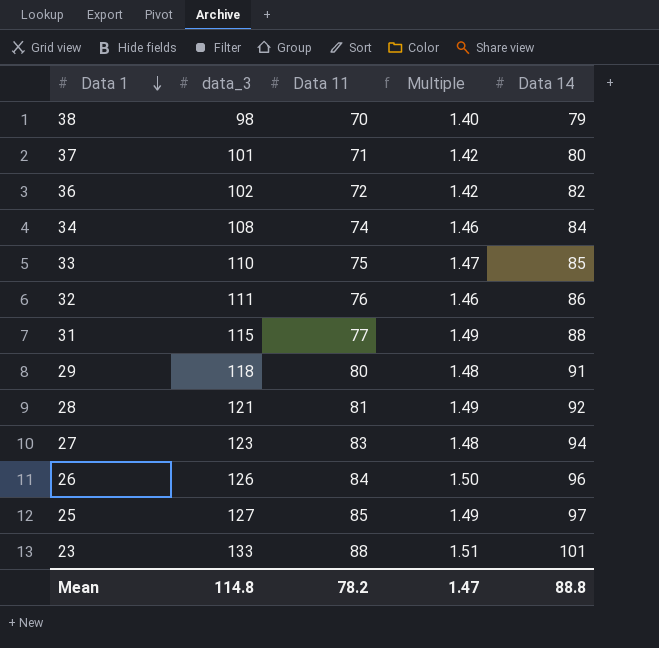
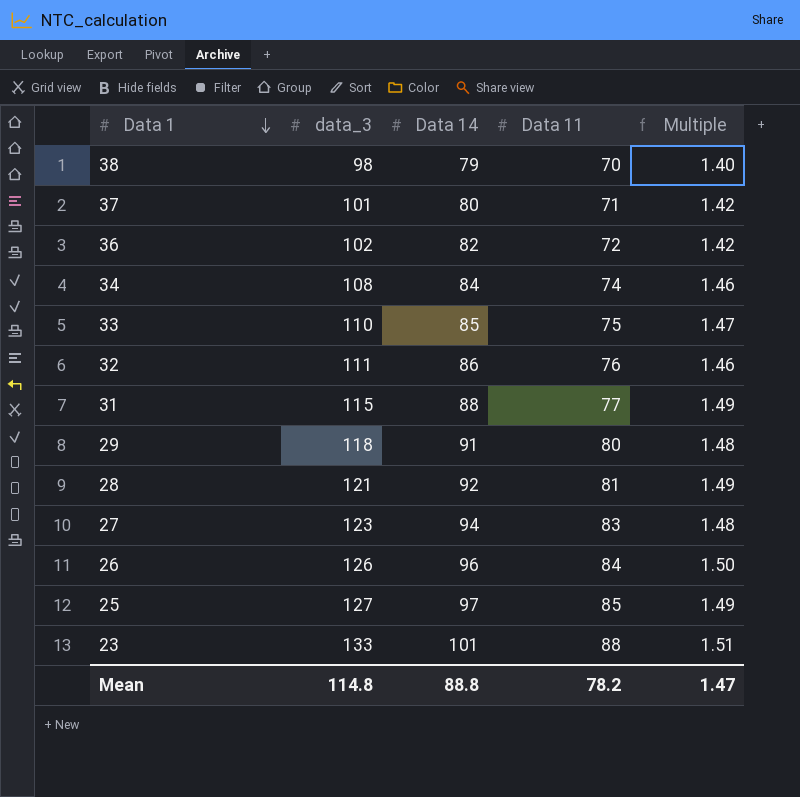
column Data 14 | position: 5 -> 3

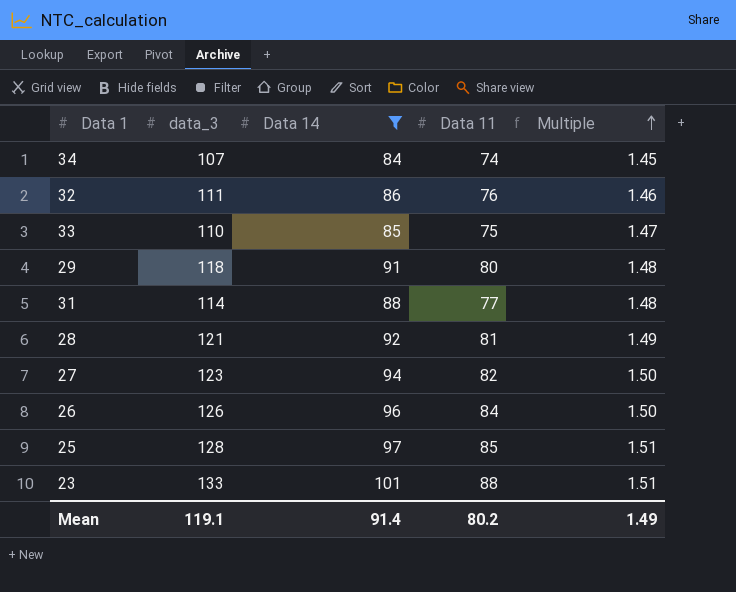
filter: none -> Data 14 >= 84
row order: Data 1 descending -> Multiple ascending
34 | data_3: 108 -> 107
34 | Multiple: 1.46 -> 1.45
31 | data_3: 115 -> 114
31 | Multiple: 1.49 -> 1.48
27 | Data 11: 83 -> 82
27 | Multiple: 1.48 -> 1.50
25 | data_3: 127 -> 128
25 | Multiple: 1.49 -> 1.51
Mean | data_3: 114.8 -> 119.1
Mean | Data 14: 88.8 -> 91.4
Mean | Data 11: 78.2 -> 80.2
Mean | Multiple: 1.47 -> 1.49

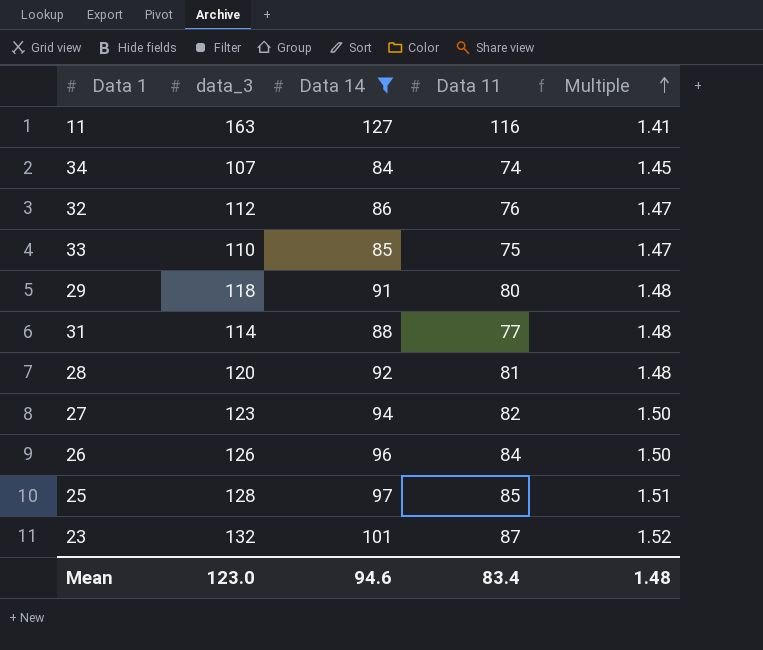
row 11: none -> 163 | 127 | 116 | 1.41
32 | data_3: 111 -> 112
32 | Multiple: 1.46 -> 1.47
28 | data_3: 121 -> 120
28 | Multiple: 1.49 -> 1.48
23 | data_3: 133 -> 132
23 | Data 11: 88 -> 87
23 | Multiple: 1.51 -> 1.52
Mean | data_3: 119.1 -> 123.0
Mean | Data 14: 91.4 -> 94.6
Mean | Data 11: 80.2 -> 83.4
Mean | Multiple: 1.49 -> 1.48

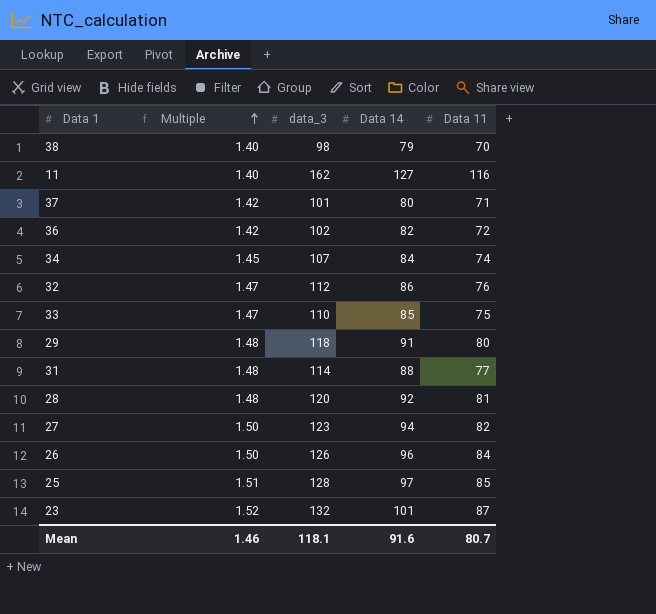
filter: Data 14 >= 84 -> none
column Multiple | position: 5 -> 2
11 | Multiple: 1.41 -> 1.40
11 | data_3: 163 -> 162
Mean | Multiple: 1.48 -> 1.46
Mean | data_3: 123.0 -> 118.1
Mean | Data 14: 94.6 -> 91.6
Mean | Data 11: 83.4 -> 80.7

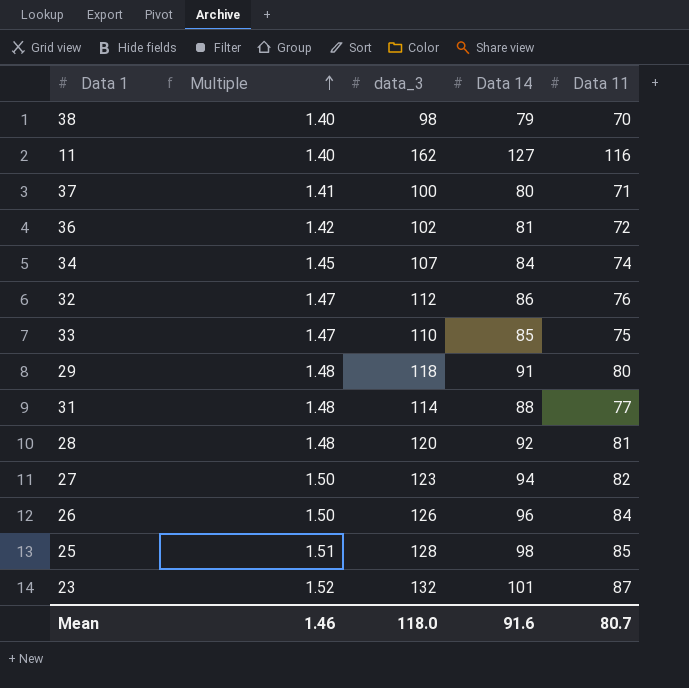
37 | Multiple: 1.42 -> 1.41
37 | data_3: 101 -> 100
36 | Data 14: 82 -> 81
25 | Data 14: 97 -> 98
Mean | data_3: 118.1 -> 118.0

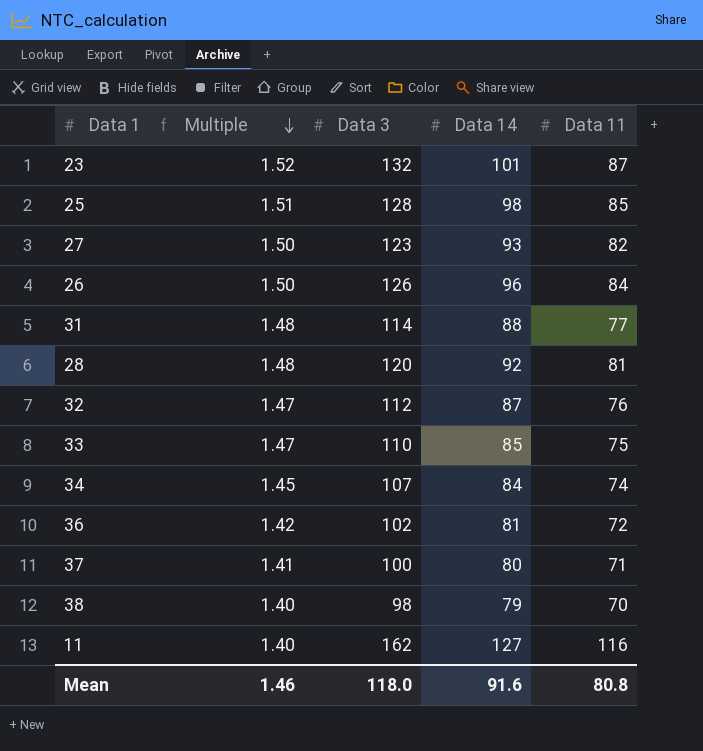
row order: Multiple ascending -> Multiple descending
column name: data_3 -> Data 3
row 29: 1.48 | 118 | 91 | 80 -> none
27 | Data 14: 94 -> 93
32 | Data 14: 86 -> 87
Mean | Data 11: 80.7 -> 80.8

